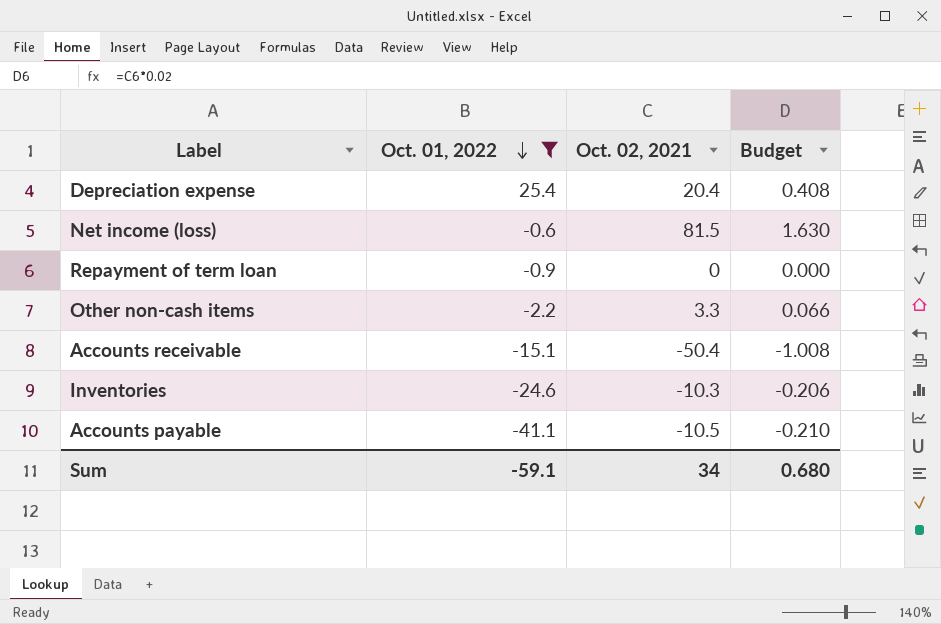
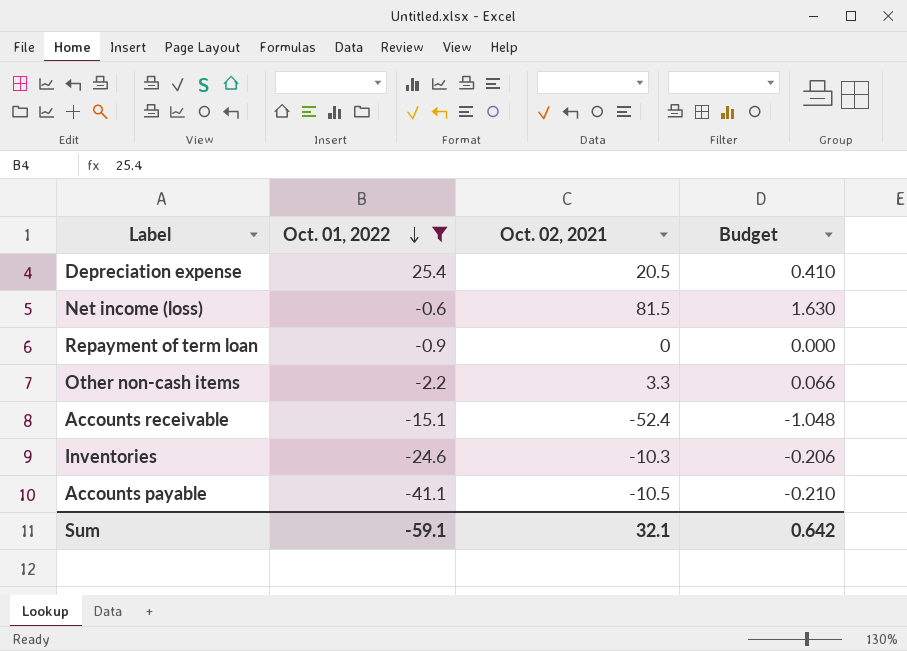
Depreciation expense | Oct. 02, 2021: 20.4 -> 20.5
Depreciation expense | Budget: 0.408 -> 0.410
Accounts receivable | Oct. 02, 2021: -50.4 -> -52.4
Accounts receivable | Budget: -1.008 -> -1.048
Sum | Oct. 02, 2021: 34 -> 32.1
Sum | Budget: 0.680 -> 0.642

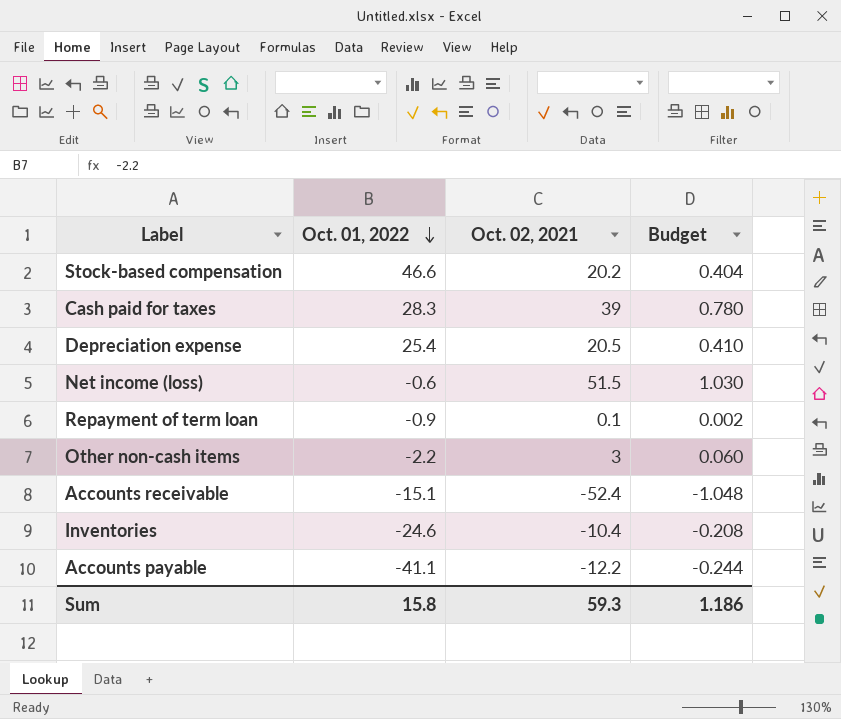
filter: Oct. 01, 2022 <= 25.4 -> none
Net income (loss) | Oct. 02, 2021: 81.5 -> 51.5
Net income (loss) | Budget: 1.630 -> 1.030
Repayment of term loan | Oct. 02, 2021: 0 -> 0.1
Repayment of term loan | Budget: 0.000 -> 0.002
Other non-cash items | Oct. 02, 2021: 3.3 -> 3
Other non-cash items | Budget: 0.066 -> 0.060
Inventories | Oct. 02, 2021: -10.3 -> -10.4
Inventories | Budget: -0.206 -> -0.208
Accounts payable | Oct. 02, 2021: -10.5 -> -12.2
Accounts payable | Budget: -0.210 -> -0.244
Sum | Oct. 01, 2022: -59.1 -> 15.8
Sum | Oct. 02, 2021: 32.1 -> 59.3
Sum | Budget: 0.642 -> 1.186

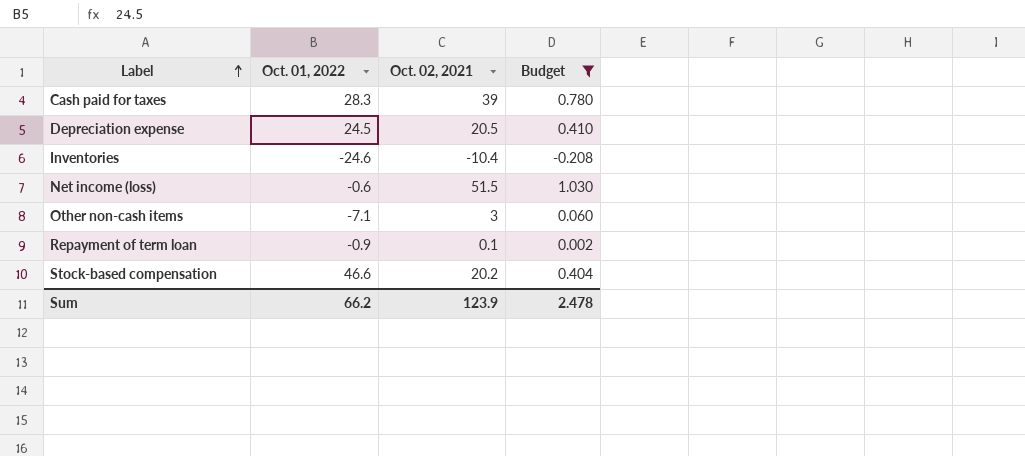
filter: none -> Budget >= -0.208
row order: Oct. 01, 2022 descending -> Label ascending
Depreciation expense | Oct. 01, 2022: 25.4 -> 24.5
Other non-cash items | Oct. 01, 2022: -2.2 -> -7.1
Sum | Oct. 01, 2022: 15.8 -> 66.2
Sum | Oct. 02, 2021: 59.3 -> 123.9
Sum | Budget: 1.186 -> 2.478

